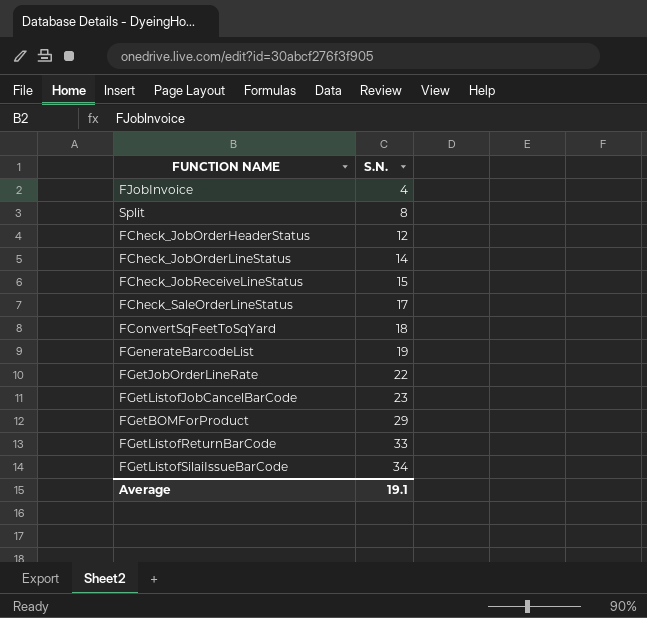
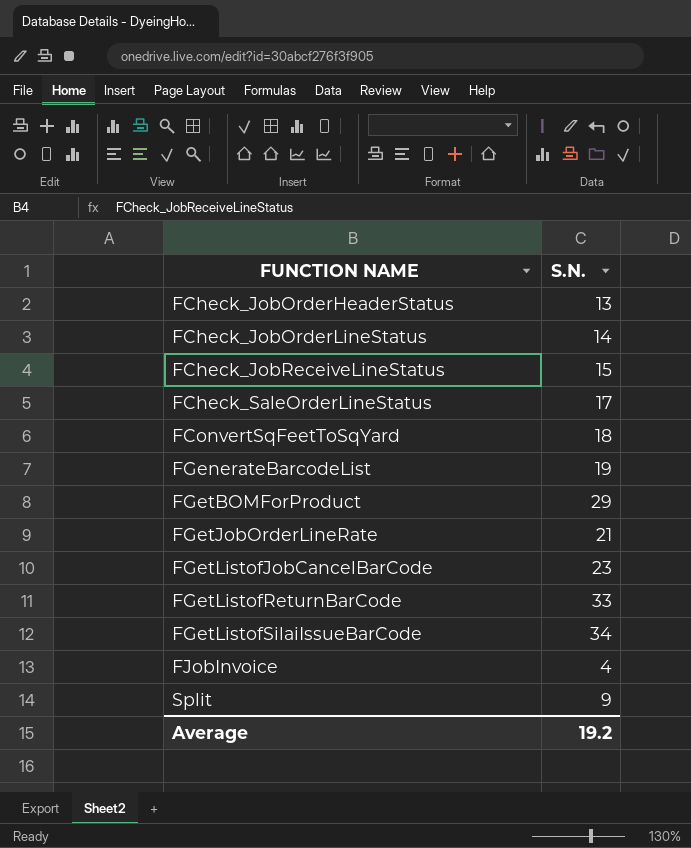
row order: S.N. ascending -> FUNCTION NAME ascending
FCheck_JobOrderHeaderStatus | S.N.: 12 -> 13
FGetJobOrderLineRate | S.N.: 22 -> 21
Split | S.N.: 8 -> 9
Average | S.N.: 19.1 -> 19.2

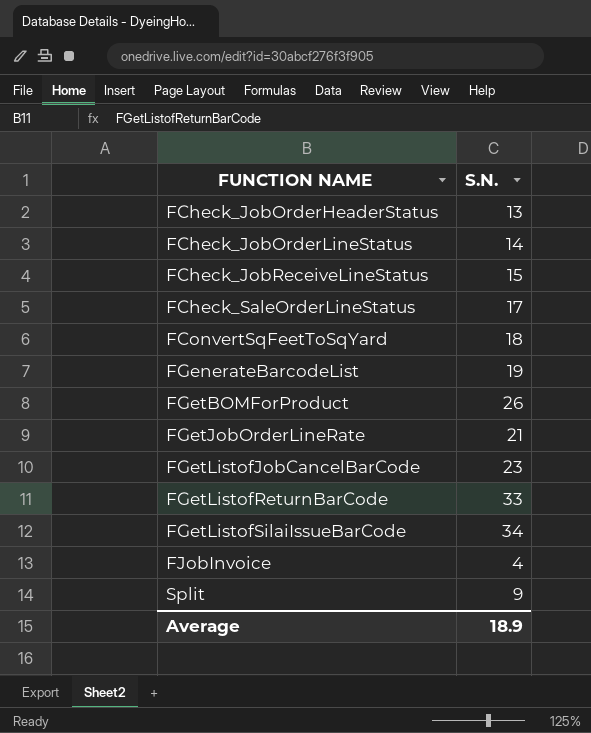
FGetBOMForProduct | S.N.: 29 -> 26
Average | S.N.: 19.2 -> 18.9

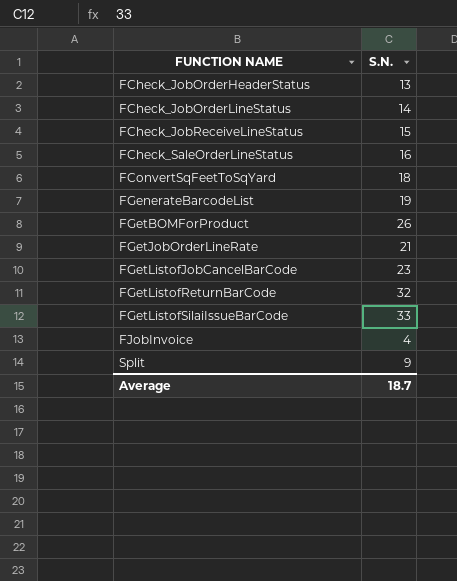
FCheck_SaleOrderLineStatus | S.N.: 17 -> 16
FGetListofReturnBarCode | S.N.: 33 -> 32
FGetListofSilaiIssueBarCode | S.N.: 34 -> 33
Average | S.N.: 18.9 -> 18.7

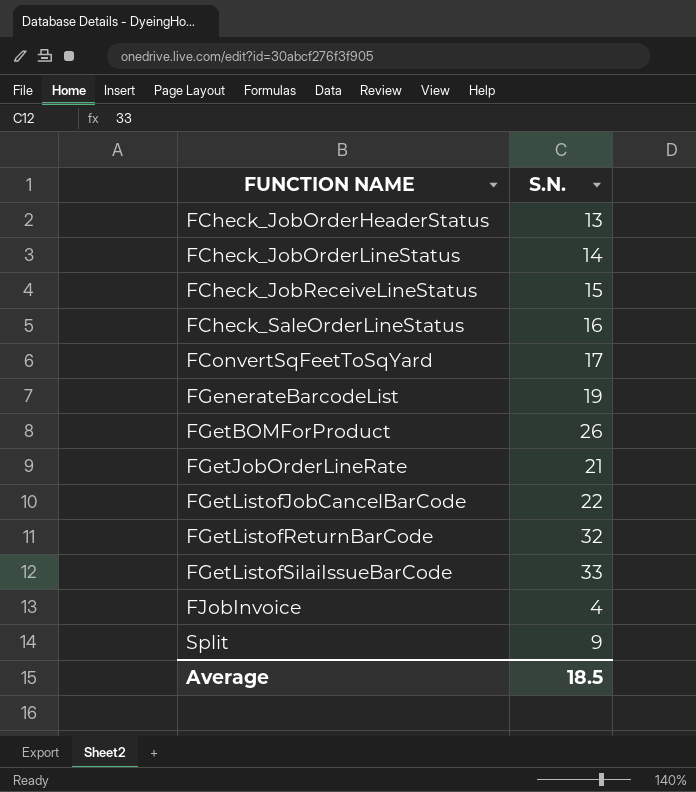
FConvertSqFeetToSqYard | S.N.: 18 -> 17
FGetListofJobCancelBarCode | S.N.: 23 -> 22
Average | S.N.: 18.7 -> 18.5

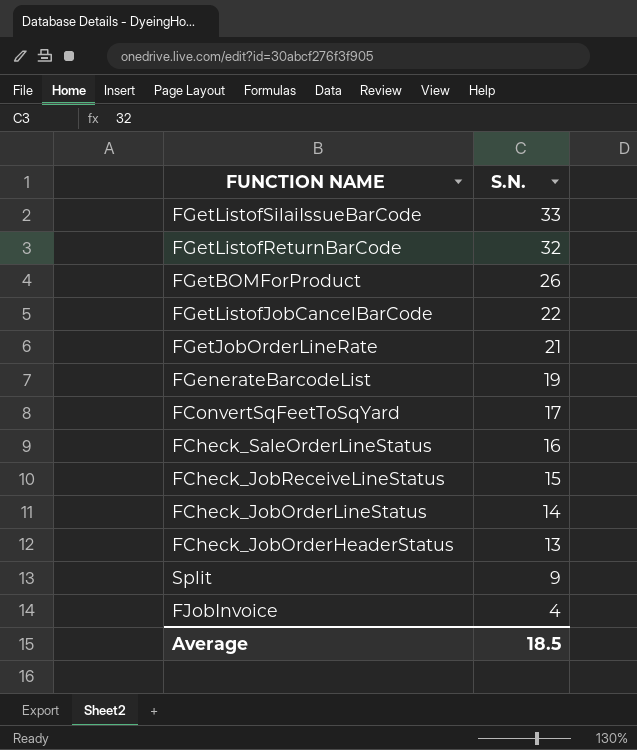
row order: FUNCTION NAME ascending -> S.N. descending

